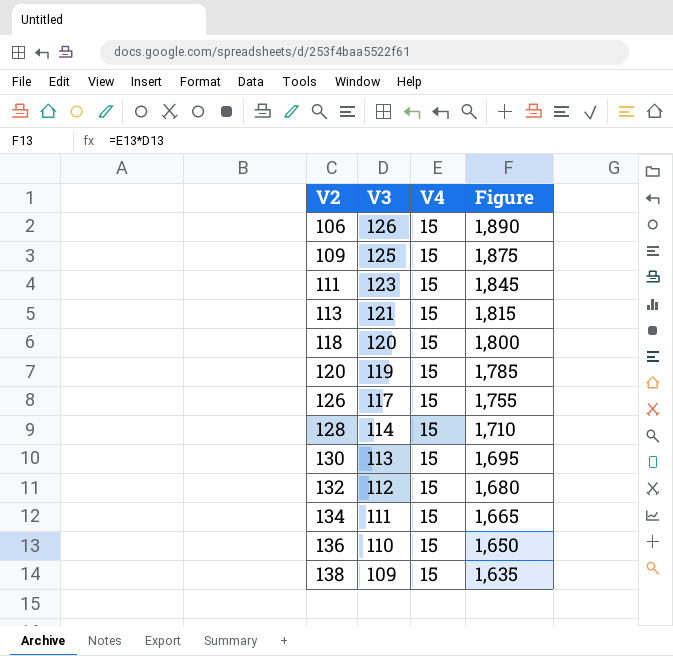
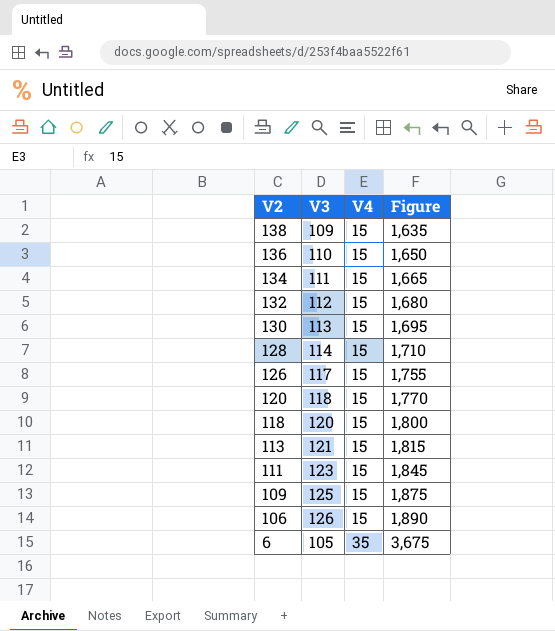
row order: V2 ascending -> V2 descending
120 | V3: 119 -> 118
120 | Figure: 1,785 -> 1,770
row 6: none -> 105 | 35 | 3,675

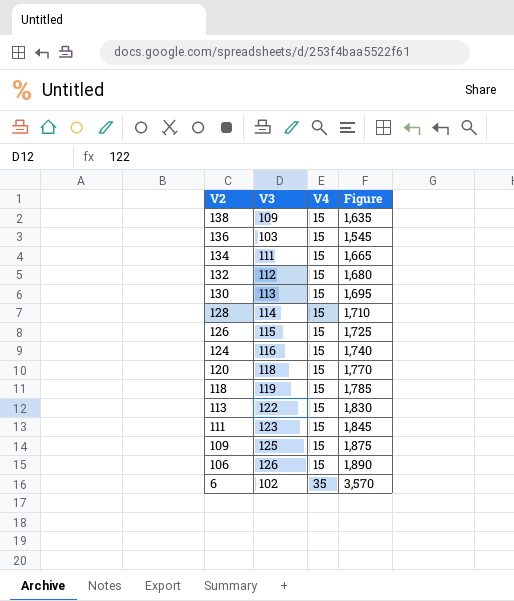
136 | V3: 110 -> 103
136 | Figure: 1,650 -> 1,545
126 | V3: 117 -> 115
126 | Figure: 1,755 -> 1,725
row 124: none -> 116 | 15 | 1,740
118 | V3: 120 -> 119
118 | Figure: 1,800 -> 1,785
113 | V3: 121 -> 122
113 | Figure: 1,815 -> 1,830
6 | V3: 105 -> 102
6 | Figure: 3,675 -> 3,570

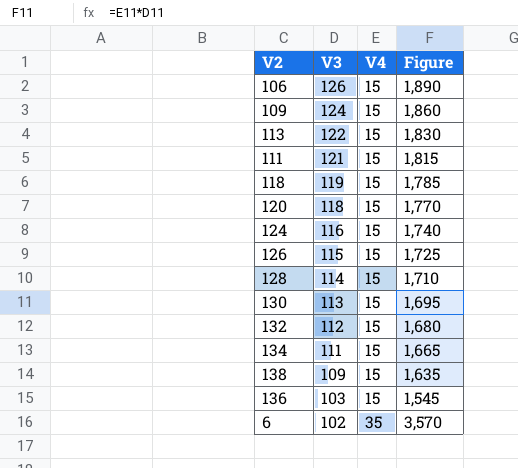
row order: V2 descending -> V3 descending
109 | V3: 125 -> 124
109 | Figure: 1,875 -> 1,860
111 | V3: 123 -> 121
111 | Figure: 1,845 -> 1,815

